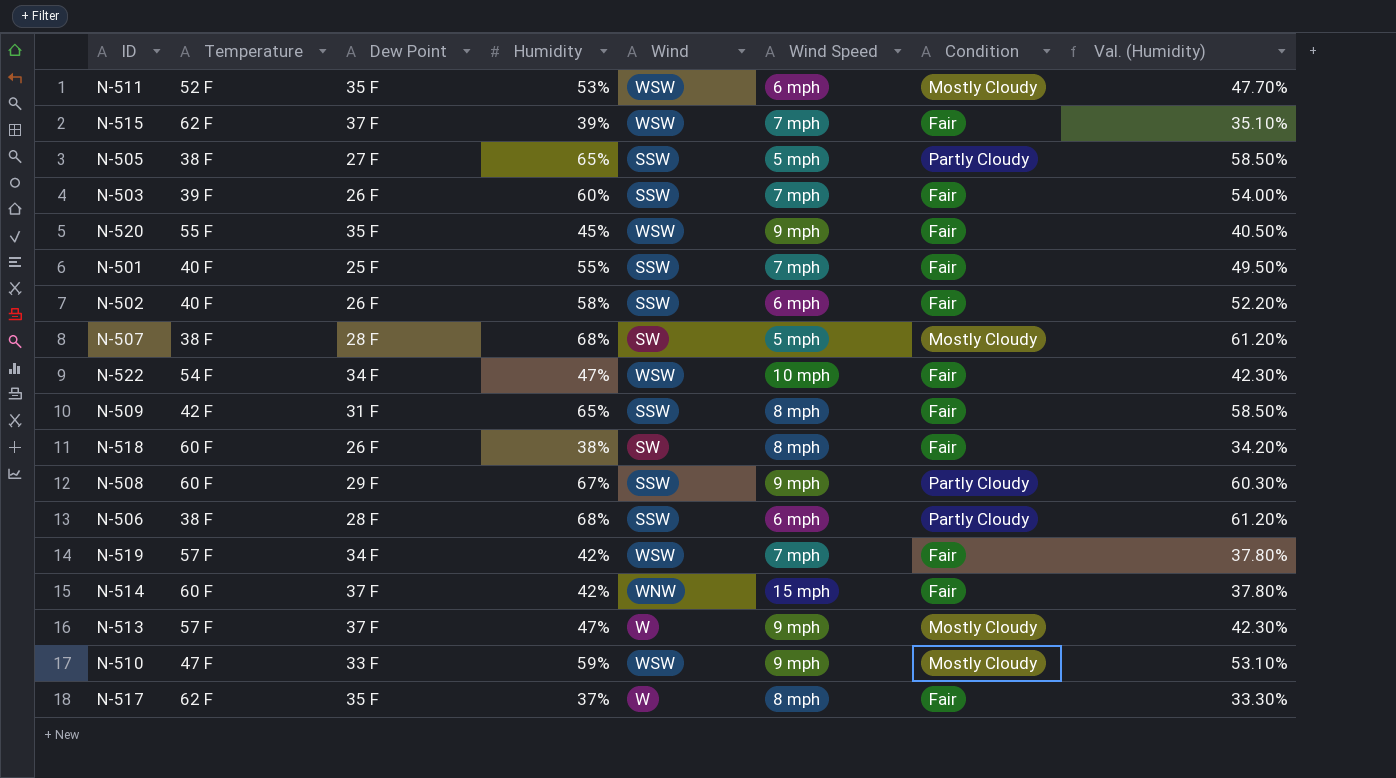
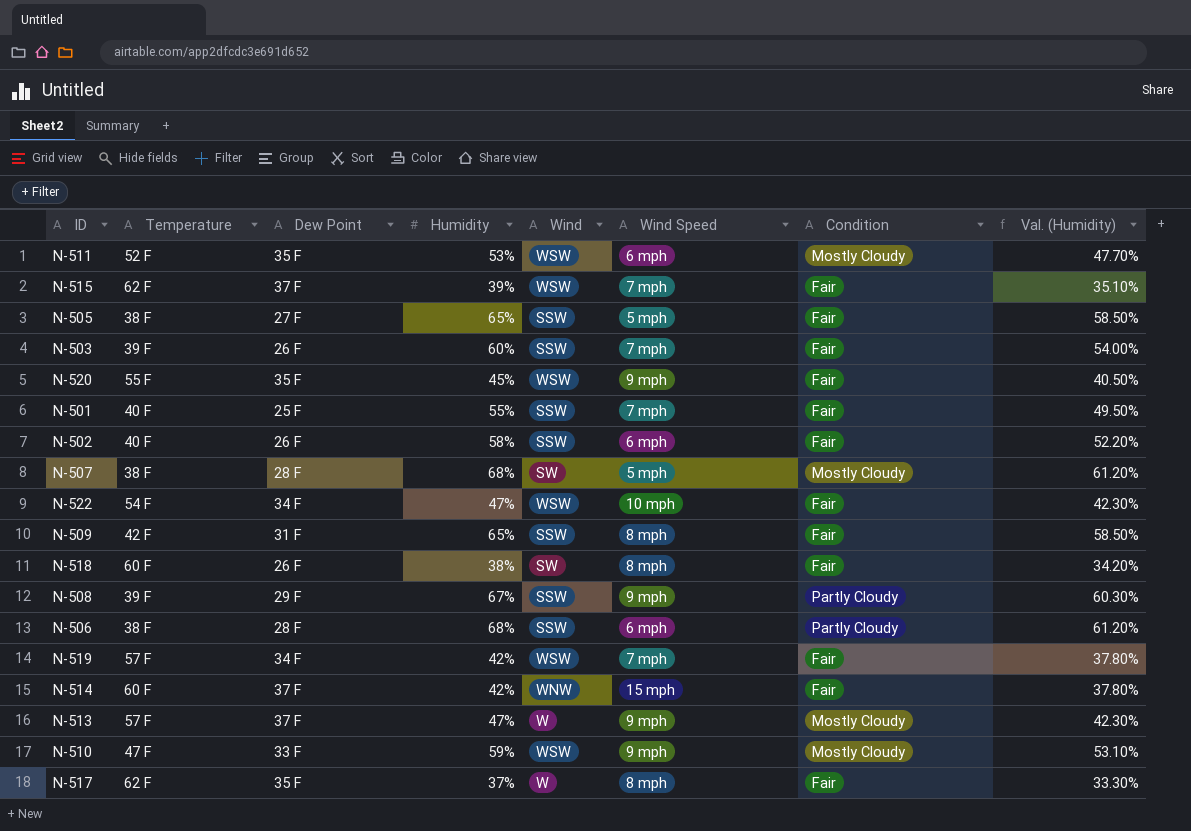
N-505 | Condition: Partly Cloudy -> Fair
N-508 | Temperature: 60 F -> 39 F

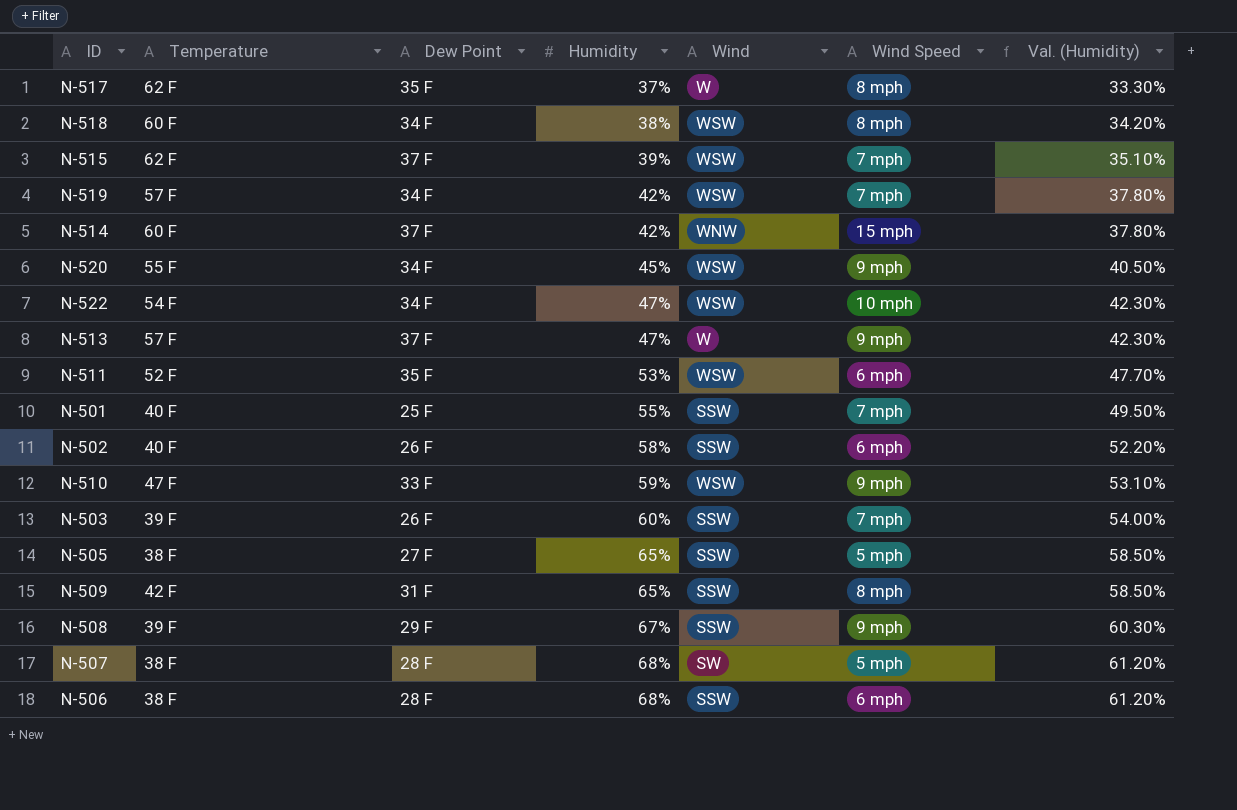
row order: none -> Humidity ascending
column Condition | position: 7 -> none
N-518 | Dew Point: 26 F -> 34 F
N-518 | Wind: SW -> WSW
N-520 | Dew Point: 35 F -> 34 F

